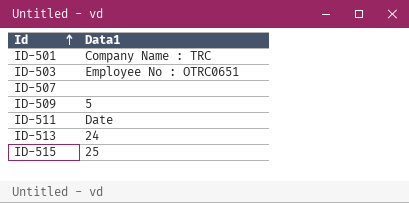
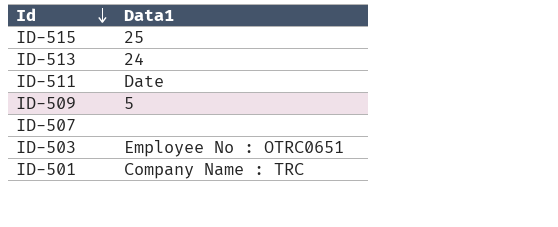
row order: Id ascending -> Id descending

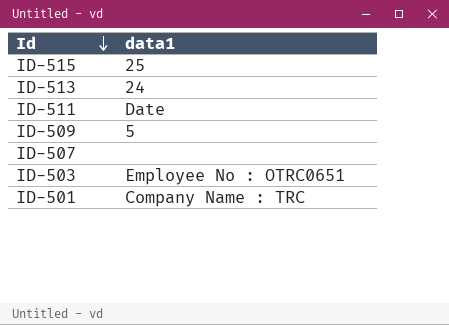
column name: Data1 -> data1

